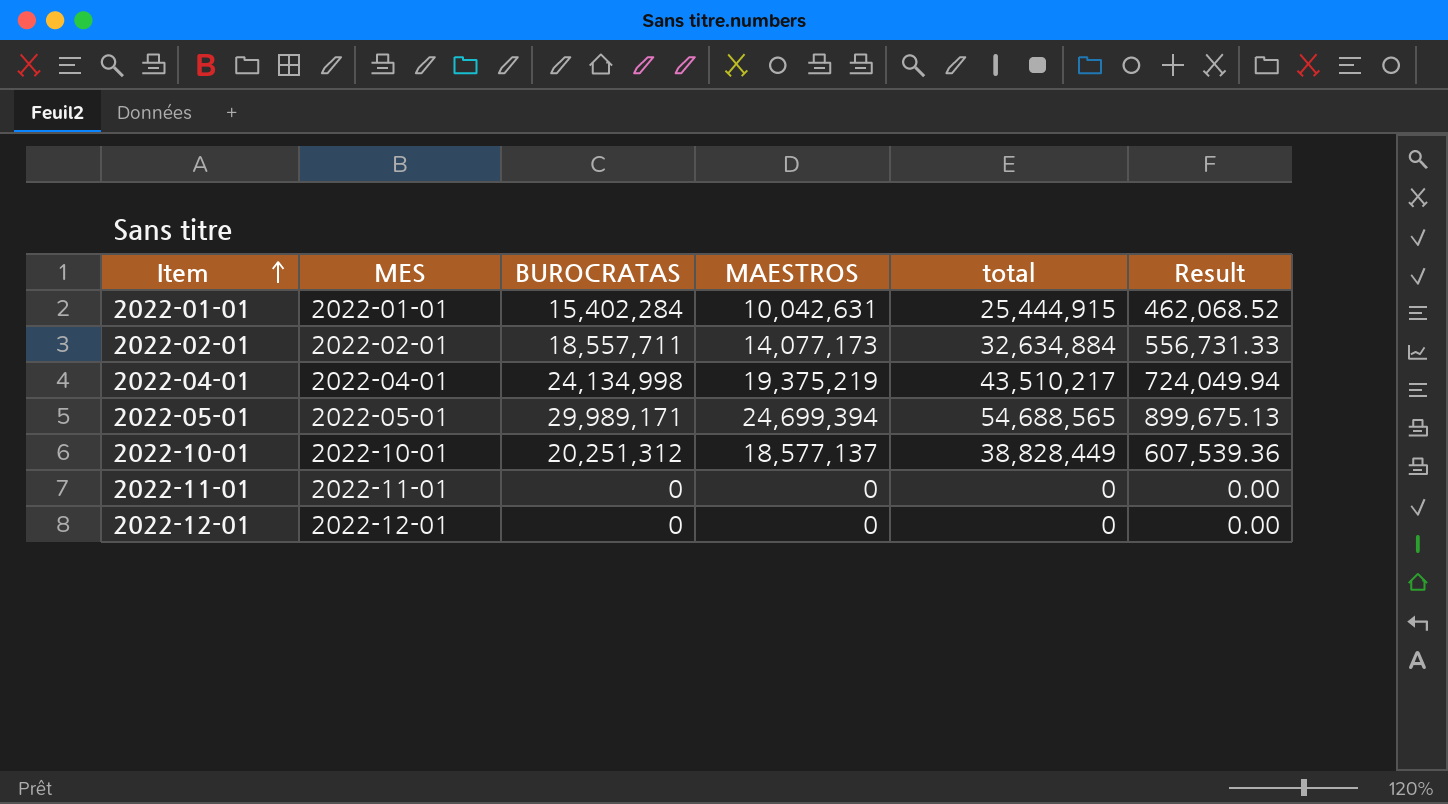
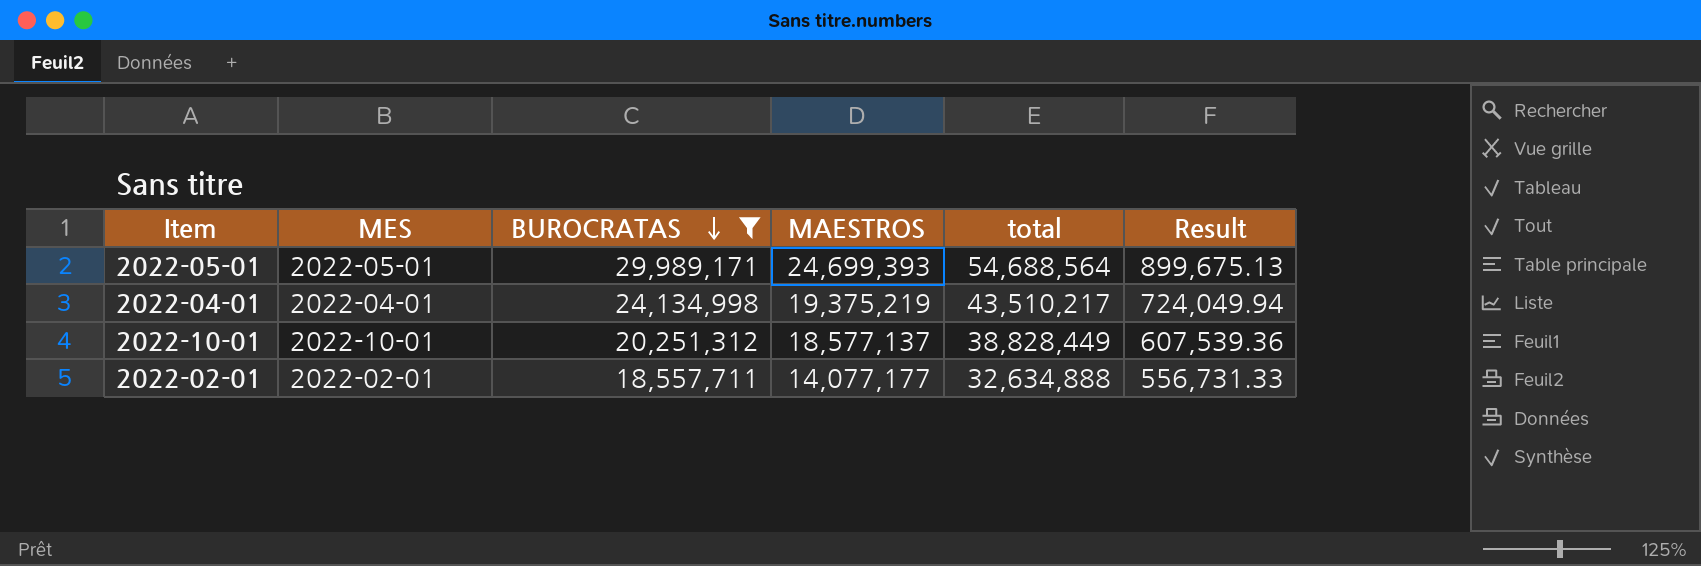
filter: none -> BUROCRATAS >= 18,557,711
row order: Item ascending -> BUROCRATAS descending
2022-05-01 | MAESTROS: 24,699,394 -> 24,699,393
2022-05-01 | total: 54,688,565 -> 54,688,564
2022-02-01 | MAESTROS: 14,077,173 -> 14,077,177
2022-02-01 | total: 32,634,884 -> 32,634,888

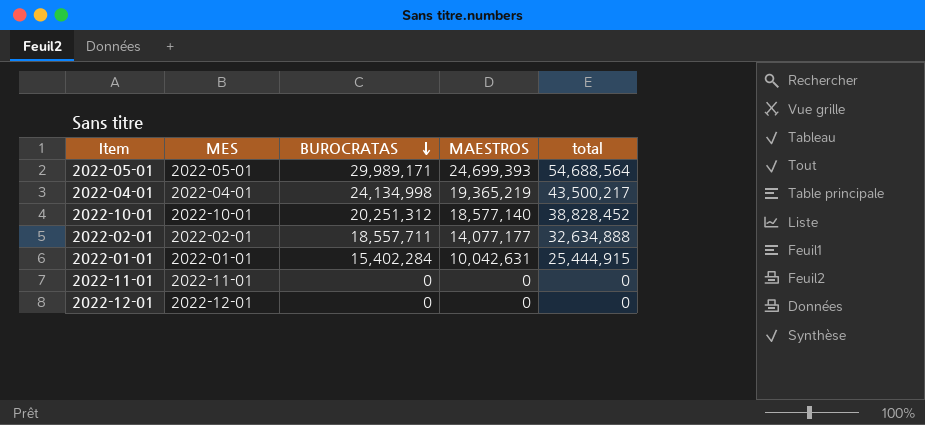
filter: BUROCRATAS >= 18,557,711 -> none
column Result | formula: [BUROCRATAS] * 0.03 -> none
2022-04-01 | MAESTROS: 19,375,219 -> 19,365,219
2022-04-01 | total: 43,510,217 -> 43,500,217
2022-10-01 | MAESTROS: 18,577,137 -> 18,577,140
2022-10-01 | total: 38,828,449 -> 38,828,452

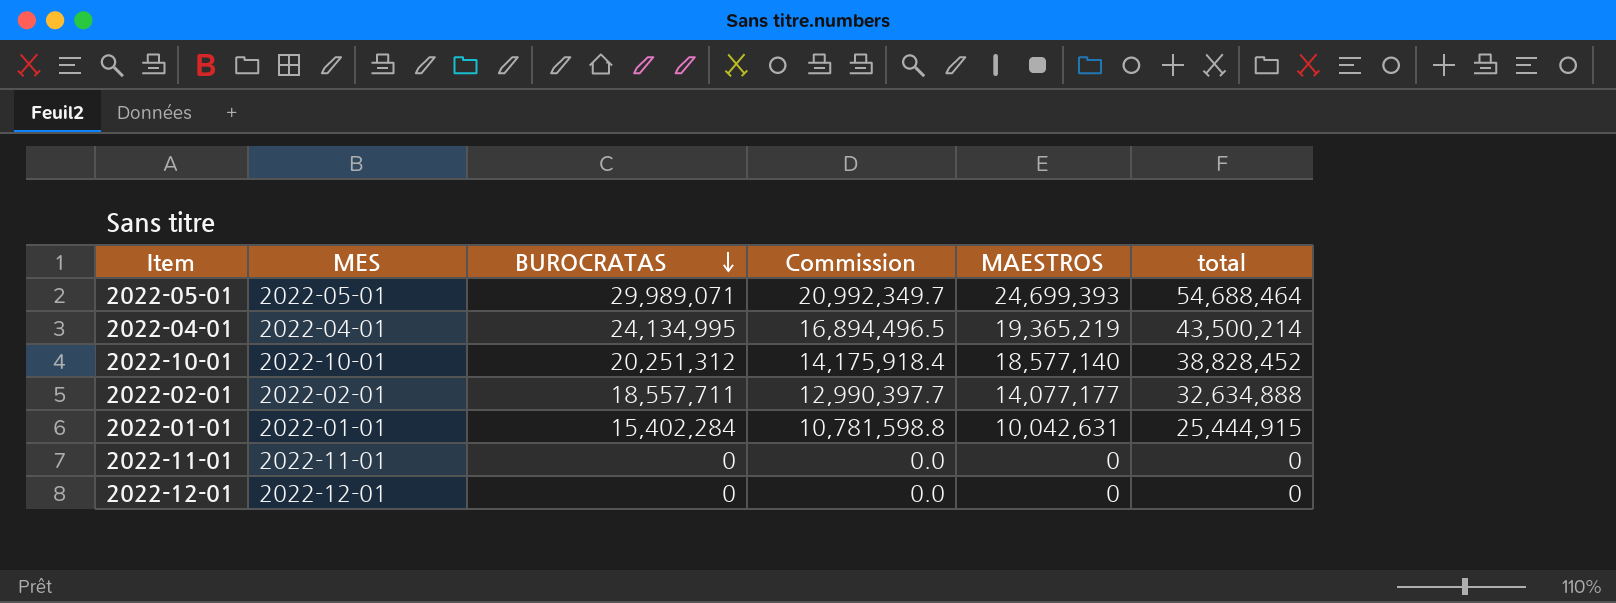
column Commission | formula: none -> [BUROCRATAS] * 0.7
2022-05-01 | BUROCRATAS: 29,989,171 -> 29,989,071
2022-05-01 | total: 54,688,564 -> 54,688,464
2022-04-01 | BUROCRATAS: 24,134,998 -> 24,134,995
2022-04-01 | total: 43,500,217 -> 43,500,214

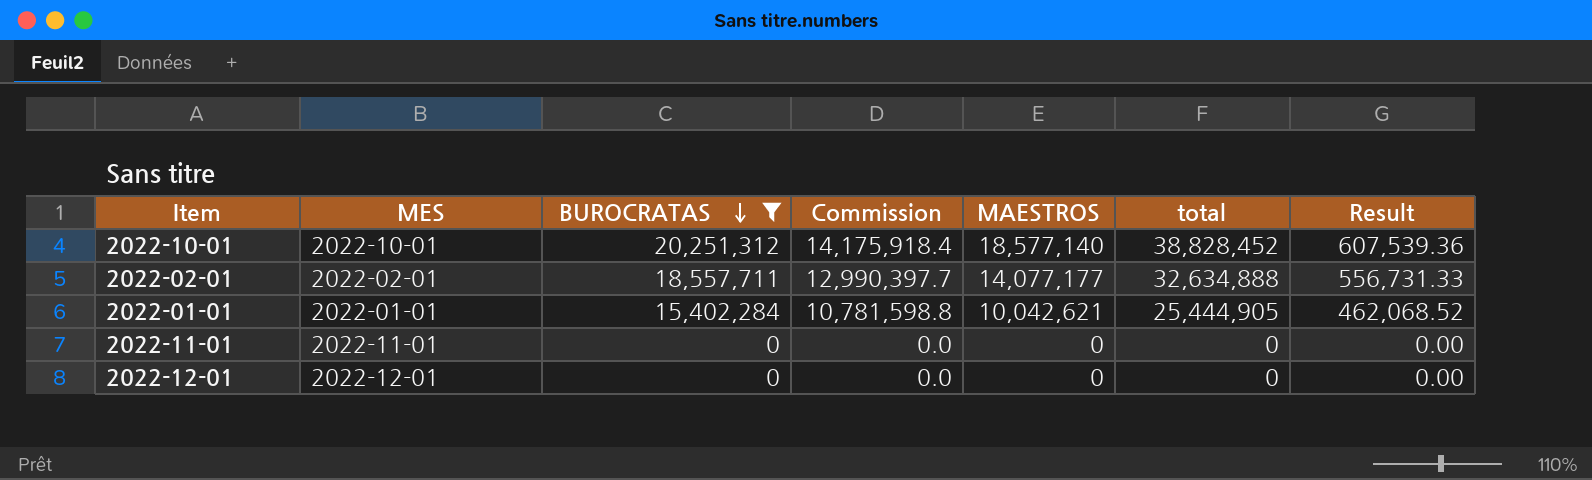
filter: none -> BUROCRATAS <= 20,251,312
column Result | formula: none -> [BUROCRATAS] * 0.03
2022-01-01 | MAESTROS: 10,042,631 -> 10,042,621
2022-01-01 | total: 25,444,915 -> 25,444,905

